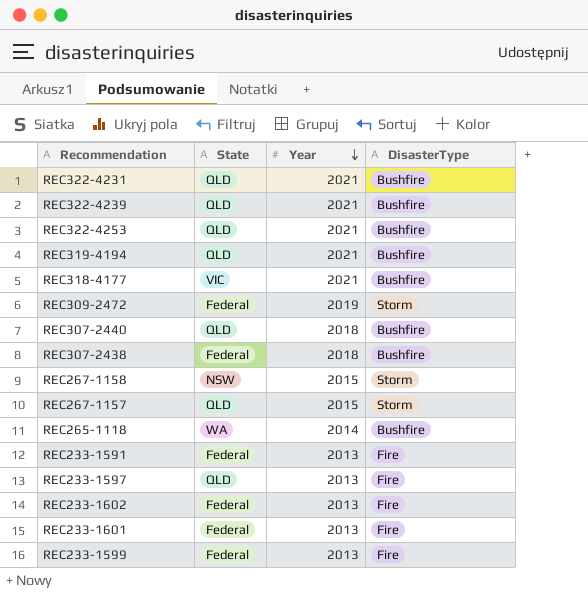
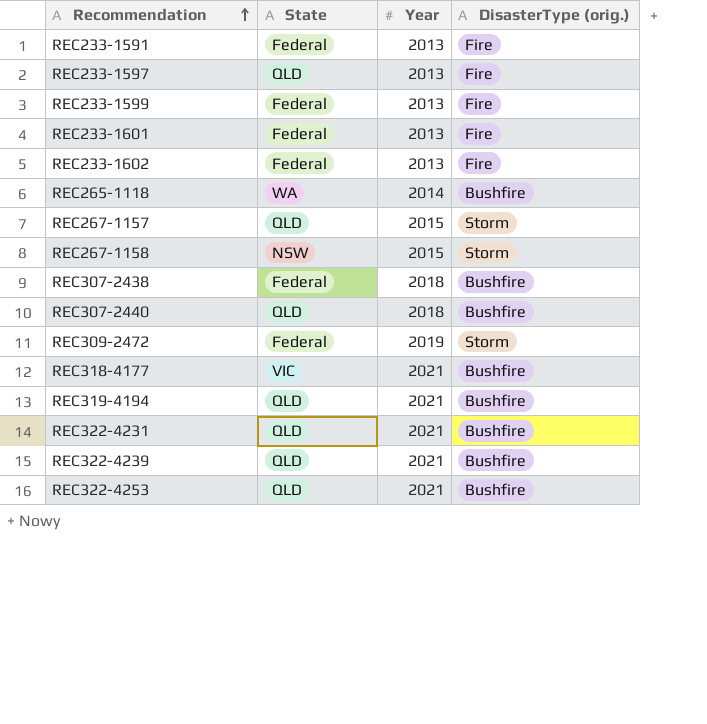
row order: Year descending -> Recommendation ascending
column name: DisasterType -> DisasterType (orig.)

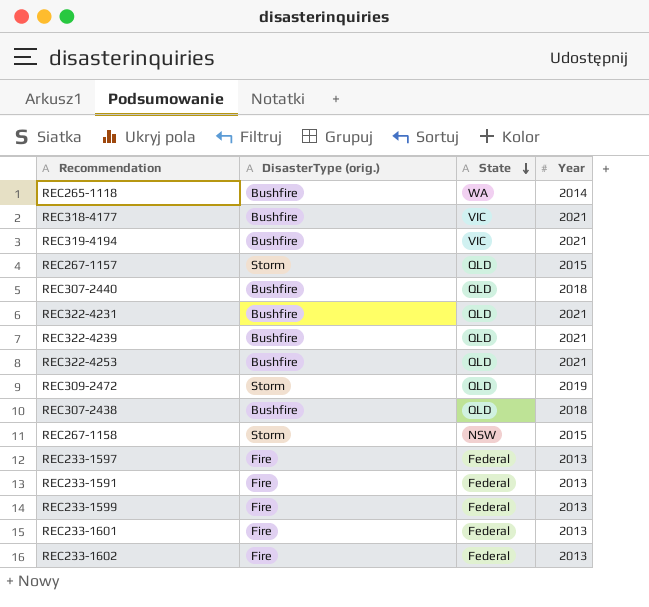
row order: Recommendation ascending -> State descending
column DisasterType (orig.) | position: 4 -> 2
REC319-4194 | State: QLD -> VIC
REC309-2472 | State: Federal -> QLD
REC307-2438 | State: Federal -> QLD
REC233-1597 | State: QLD -> Federal

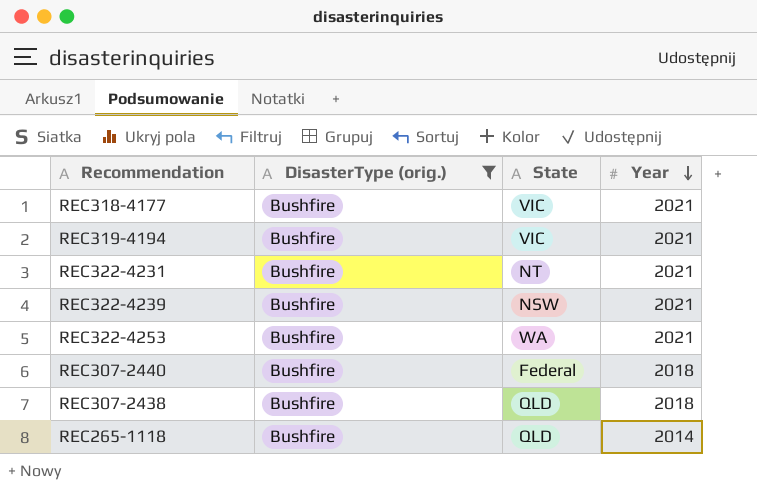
filter: none -> DisasterType (orig.) = Bushfire
row order: State descending -> Year descending
REC322-4231 | State: QLD -> NT
REC322-4239 | State: QLD -> NSW
REC322-4253 | State: QLD -> WA
REC307-2440 | State: QLD -> Federal
REC265-1118 | State: WA -> QLD

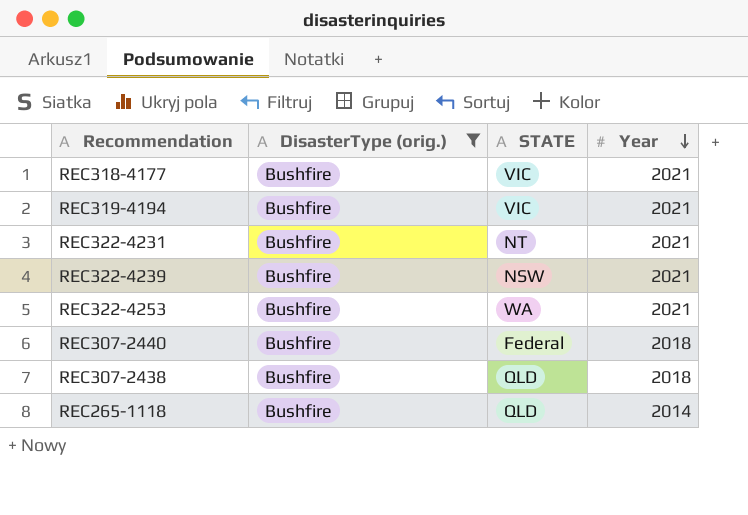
column name: State -> STATE

